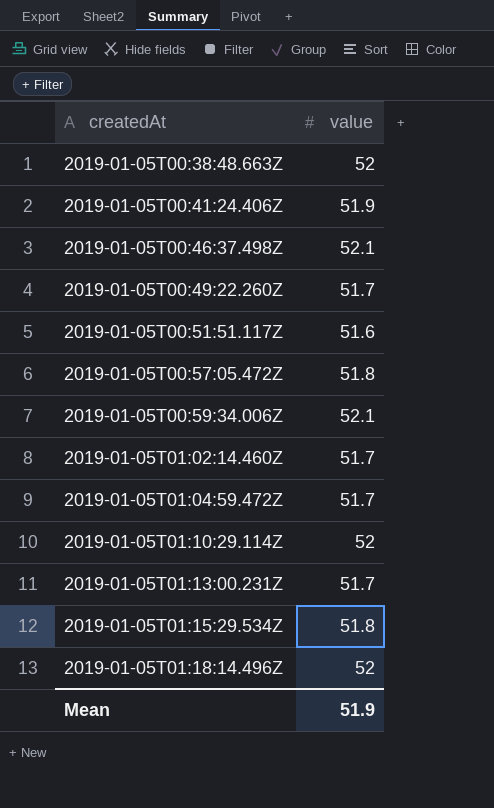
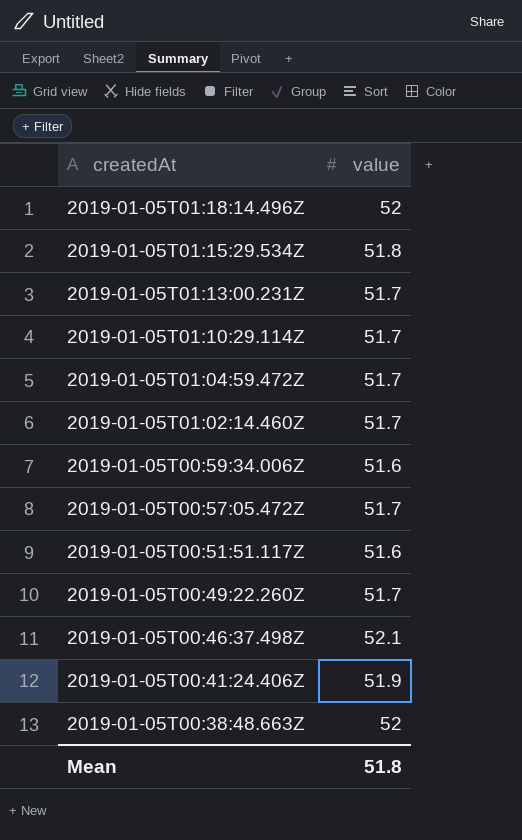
row order: createdAt ascending -> createdAt descending
2019-01-05T01:10:29.114Z | value: 52 -> 51.7
2019-01-05T00:59:34.006Z | value: 52.1 -> 51.6
2019-01-05T00:57:05.472Z | value: 51.8 -> 51.7
Mean | value: 51.9 -> 51.8

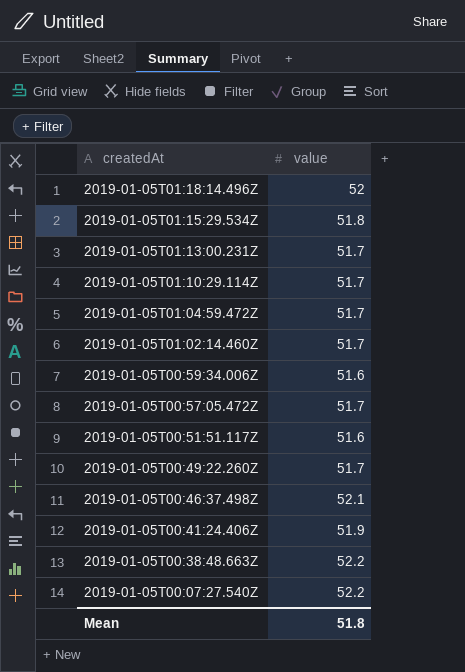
2019-01-05T00:38:48.663Z | value: 52 -> 52.2
row 2019-01-05T00:07:27.540Z: none -> 52.2

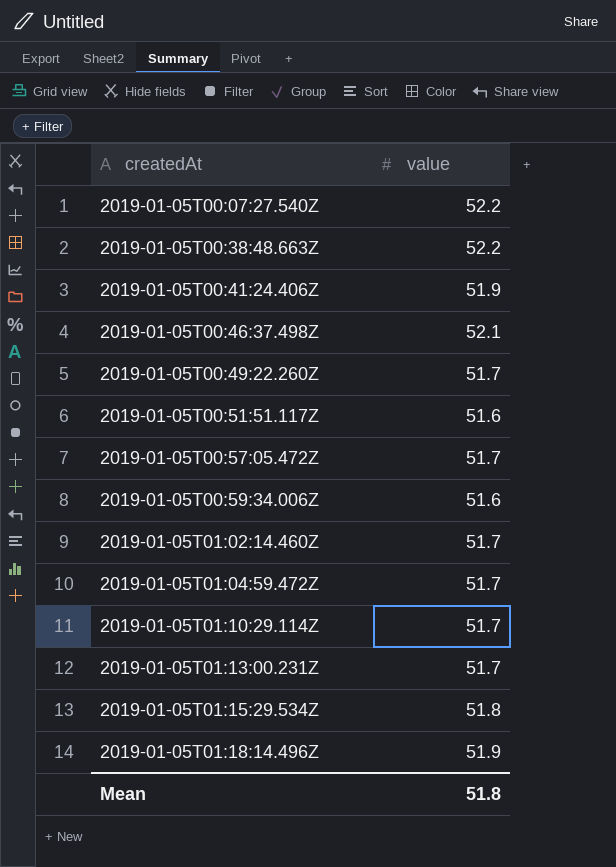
row order: createdAt descending -> createdAt ascending
2019-01-05T01:18:14.496Z | value: 52 -> 51.9

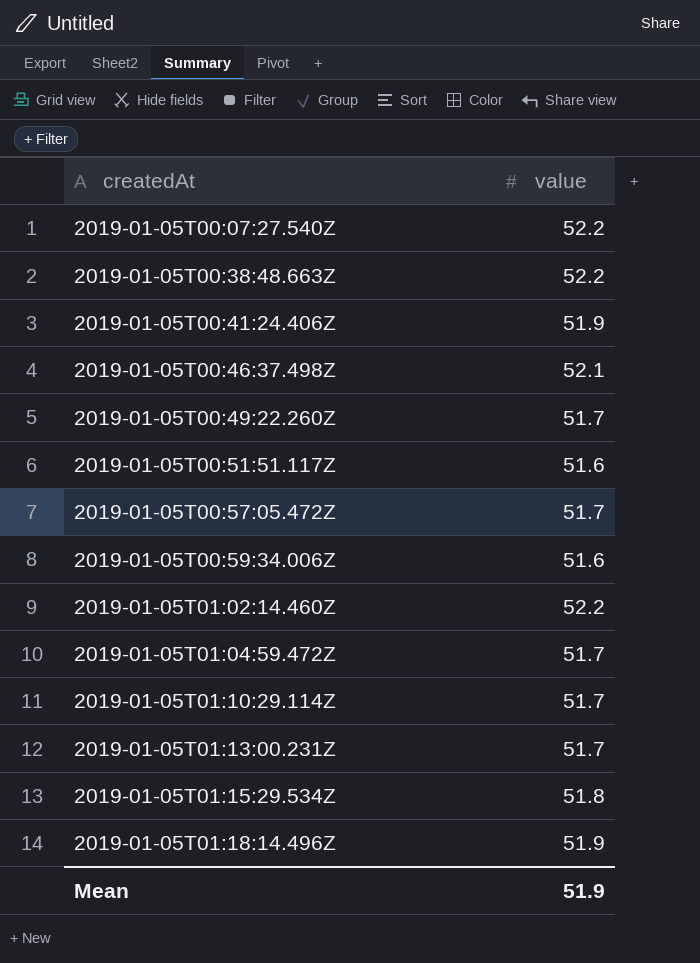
2019-01-05T01:02:14.460Z | value: 51.7 -> 52.2
Mean | value: 51.8 -> 51.9

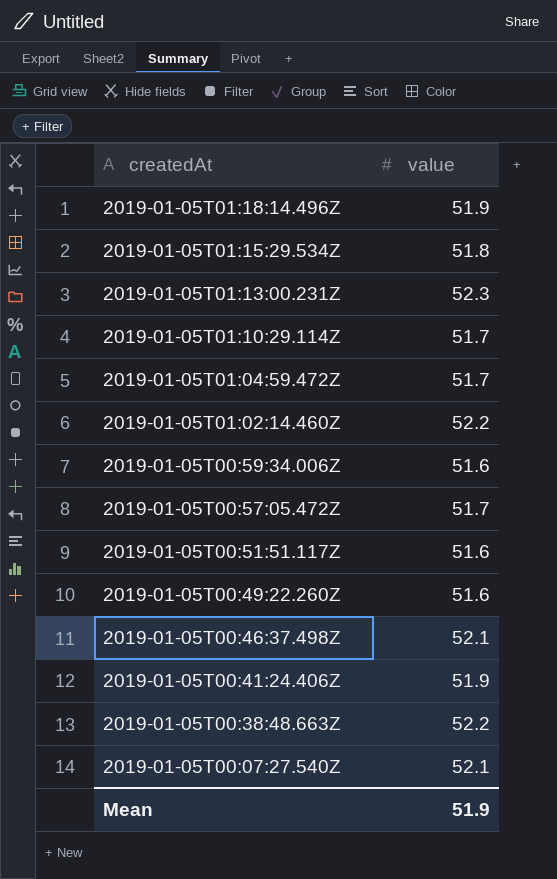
row order: createdAt ascending -> createdAt descending
2019-01-05T01:13:00.231Z | value: 51.7 -> 52.3
2019-01-05T00:49:22.260Z | value: 51.7 -> 51.6
2019-01-05T00:07:27.540Z | value: 52.2 -> 52.1

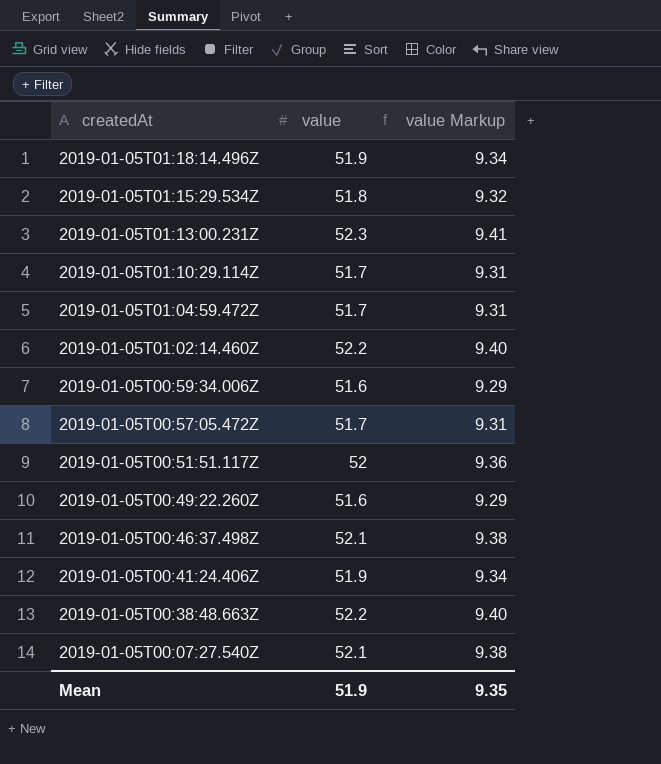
column value Markup | formula: none -> [value] * 0.18
2019-01-05T00:51:51.117Z | value: 51.6 -> 52

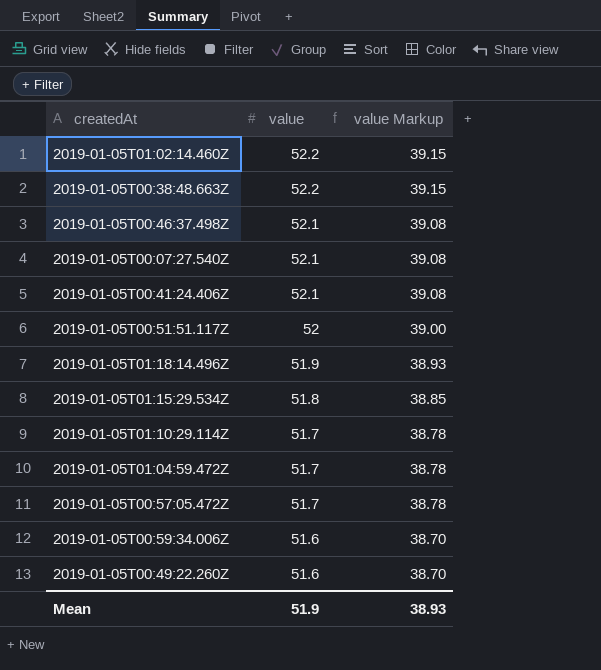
row order: createdAt descending -> value descending
column value Markup | formula: [value] * 0.18 -> [value] * 0.75
row 2019-01-05T01:13:00.231Z: 52.3 | 9.41 -> none
2019-01-05T00:41:24.406Z | value: 51.9 -> 52.1
Mean | value Markup: 9.35 -> 38.93

